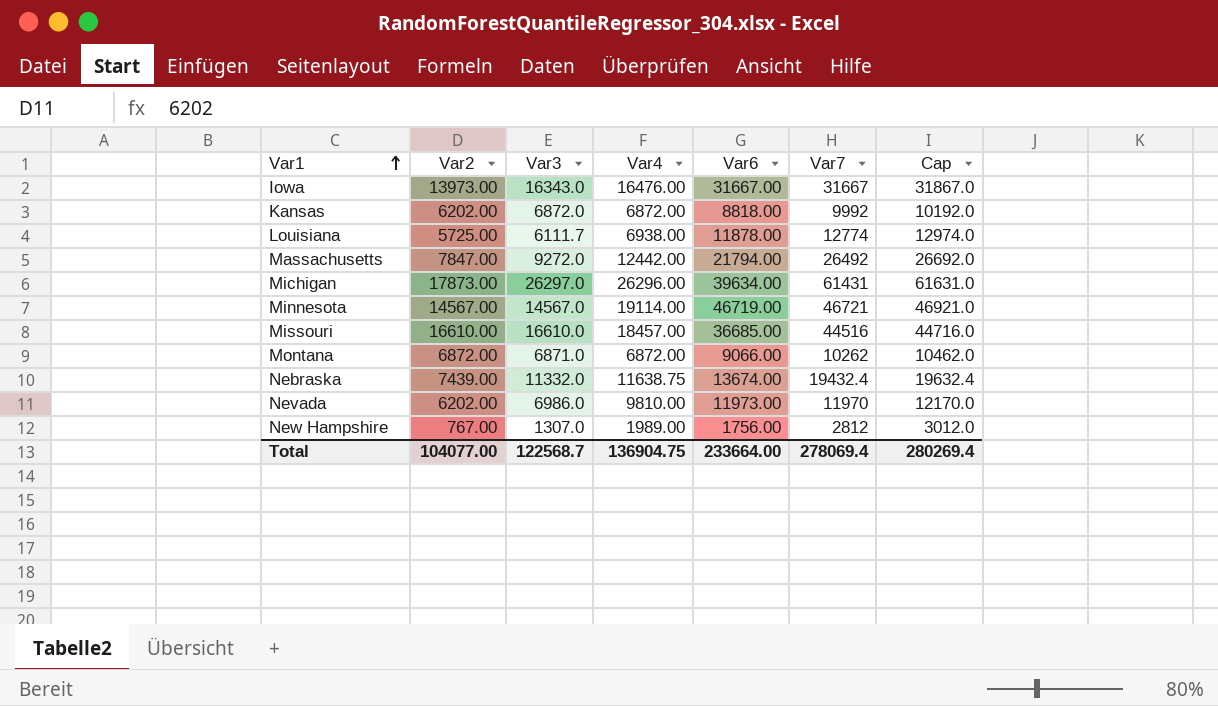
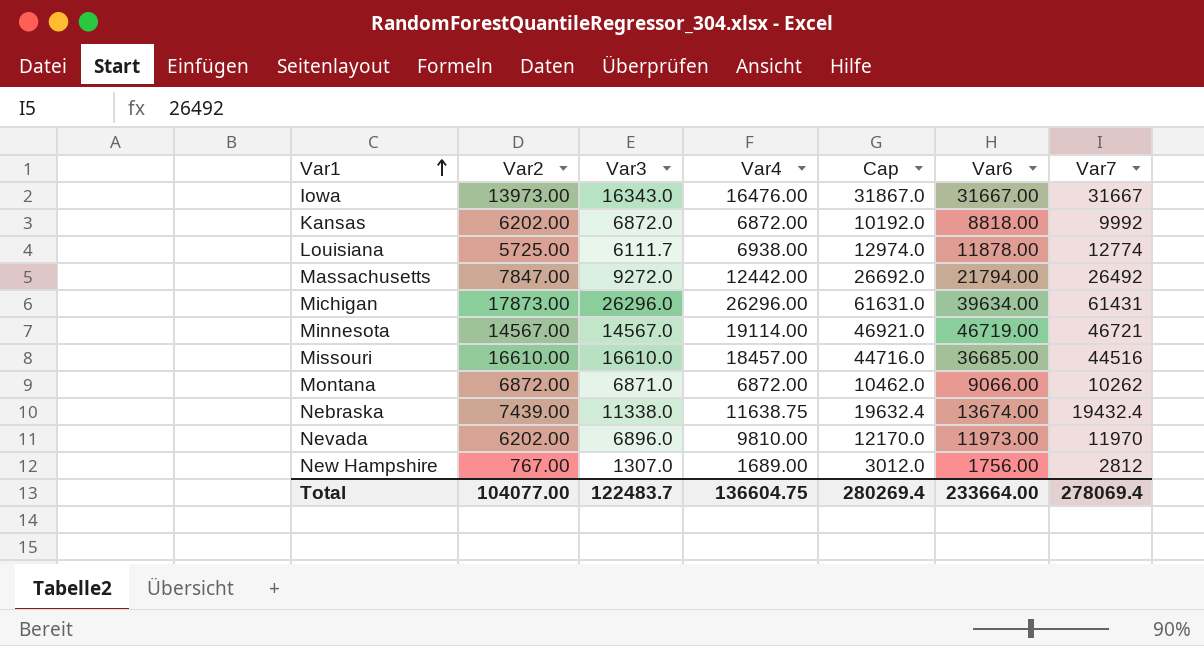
column Cap | position: 7 -> 5
Michigan | Var3: 26297.0 -> 26296.0
Nebraska | Var3: 11332.0 -> 11338.0
Nevada | Var3: 6986.0 -> 6896.0
New Hampshire | Var4: 1989.00 -> 1689.00
Total | Var3: 122568.7 -> 122483.7
Total | Var4: 136904.75 -> 136604.75

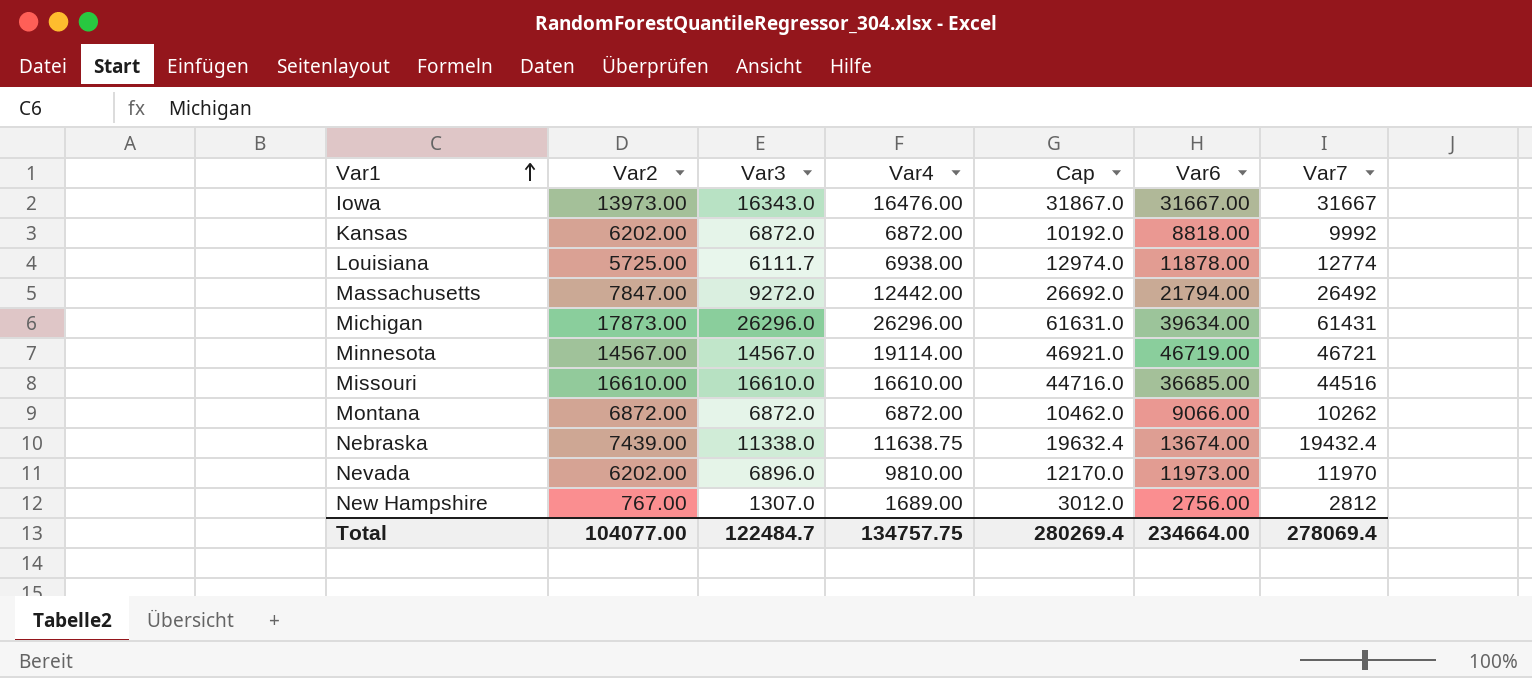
Missouri | Var4: 18457.00 -> 16610.00
Montana | Var3: 6871.0 -> 6872.0
New Hampshire | Var6: 1756.00 -> 2756.00
Total | Var3: 122483.7 -> 122484.7
Total | Var4: 136604.75 -> 134757.75
Total | Var6: 233664.00 -> 234664.00

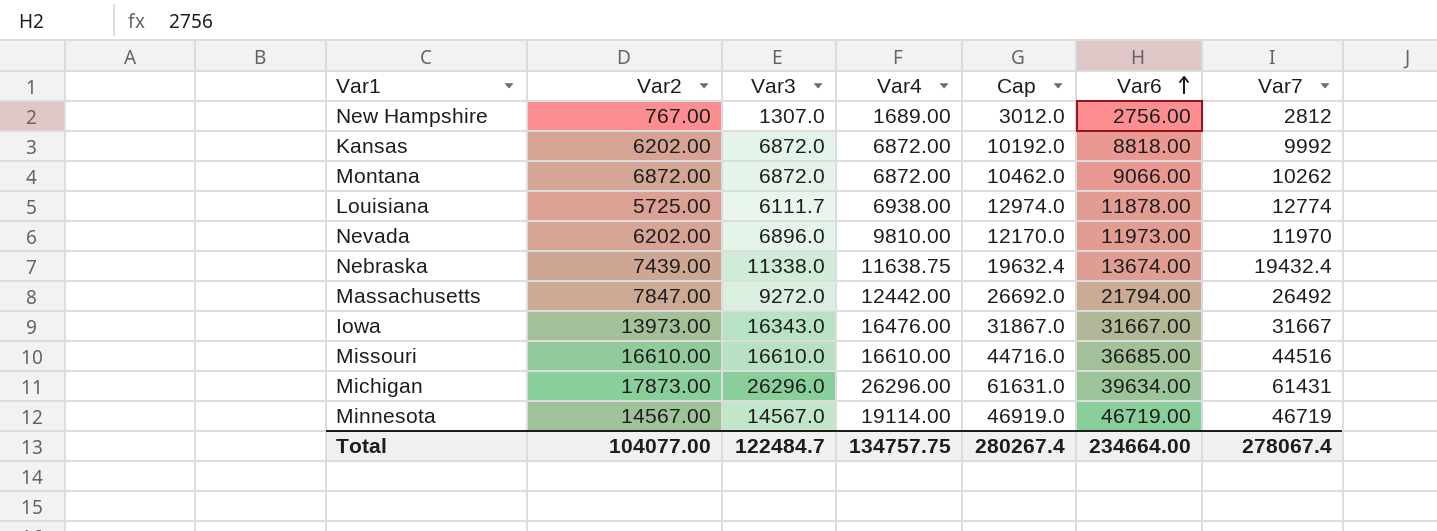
row order: Var1 ascending -> Var6 ascending
Minnesota | Cap: 46921.0 -> 46919.0
Minnesota | Var7: 46721 -> 46719
Total | Cap: 280269.4 -> 280267.4
Total | Var7: 278069.4 -> 278067.4

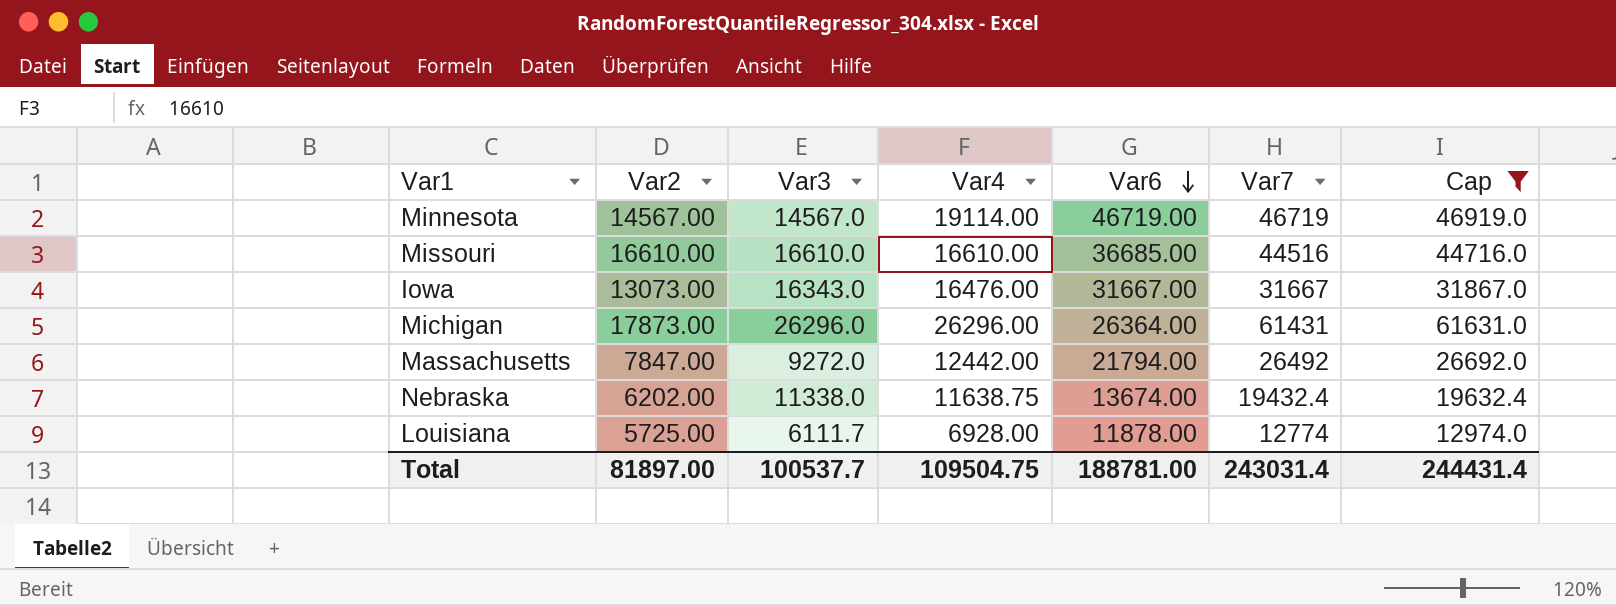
filter: none -> Cap >= 12974.0
row order: Var6 ascending -> Var6 descending
column Cap | position: 5 -> 7
Iowa | Var2: 13973.00 -> 13073.00
Michigan | Var6: 39634.00 -> 26364.00
Nebraska | Var2: 7439.00 -> 6202.00
Louisiana | Var4: 6938.00 -> 6928.00
Total | Var2: 104077.00 -> 81897.00
Total | Var3: 122484.7 -> 100537.7
Total | Var4: 134757.75 -> 109504.75
Total | Var6: 234664.00 -> 188781.00
Total | Var7: 278067.4 -> 243031.4
Total | Cap: 280267.4 -> 244431.4

